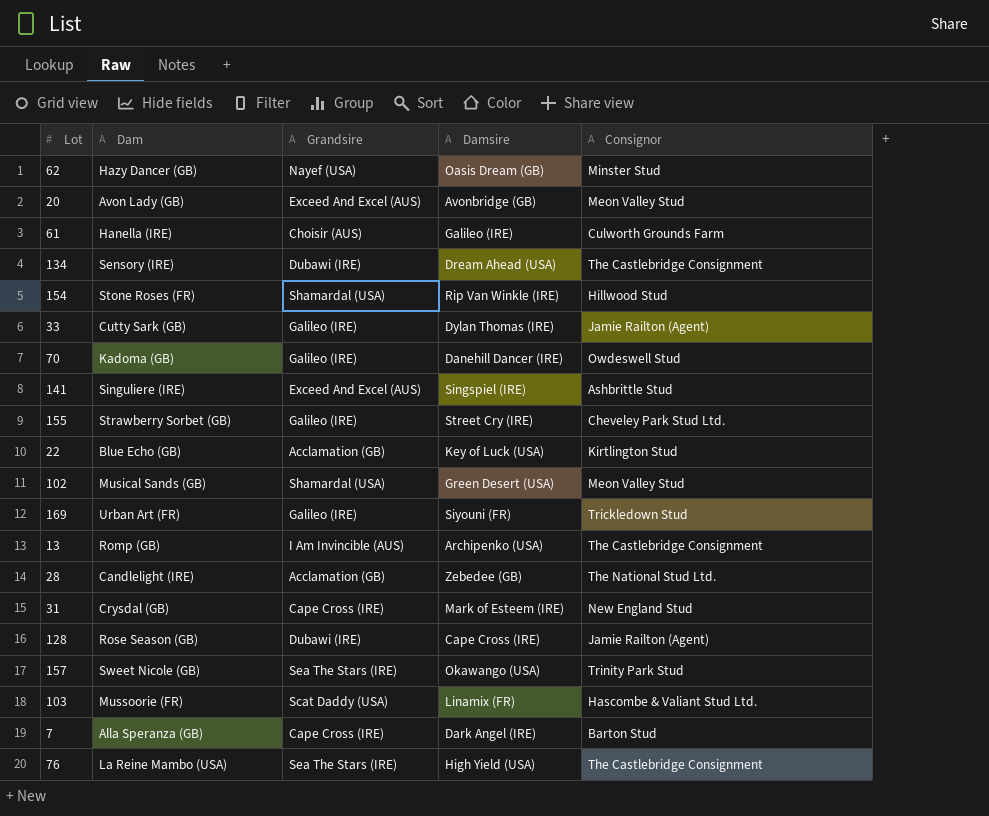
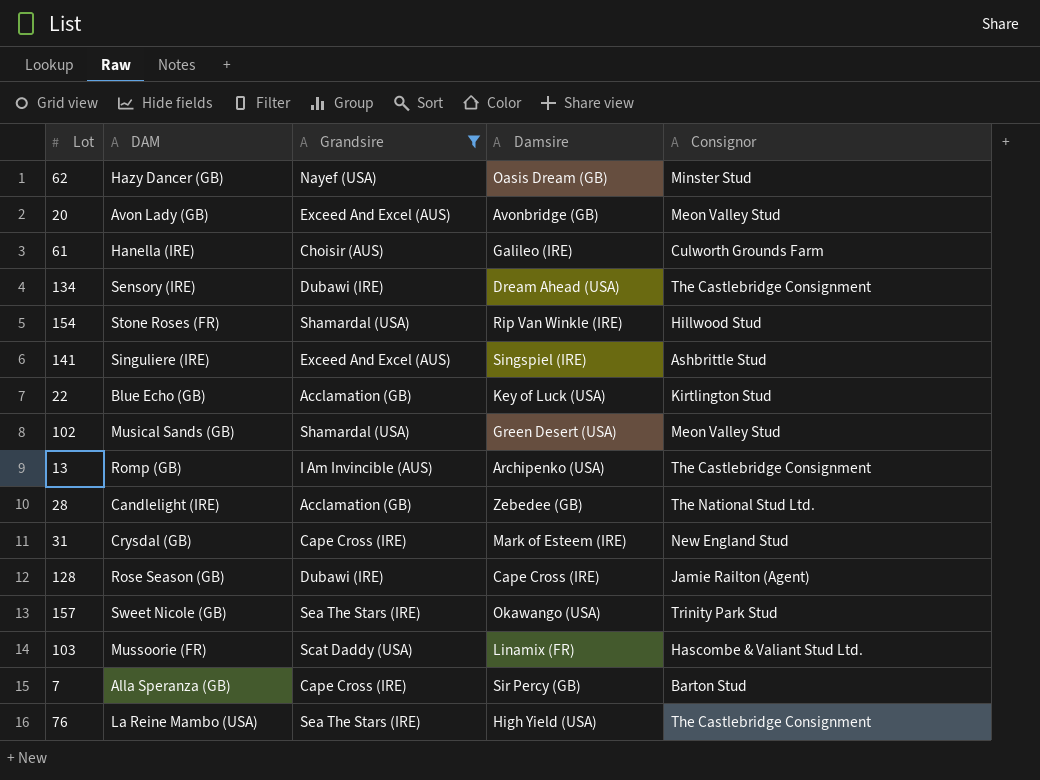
filter: none -> Grandsire != Galileo (IRE)
column name: Dam -> DAM
7 | Damsire: Dark Angel (IRE) -> Sir Percy (GB)

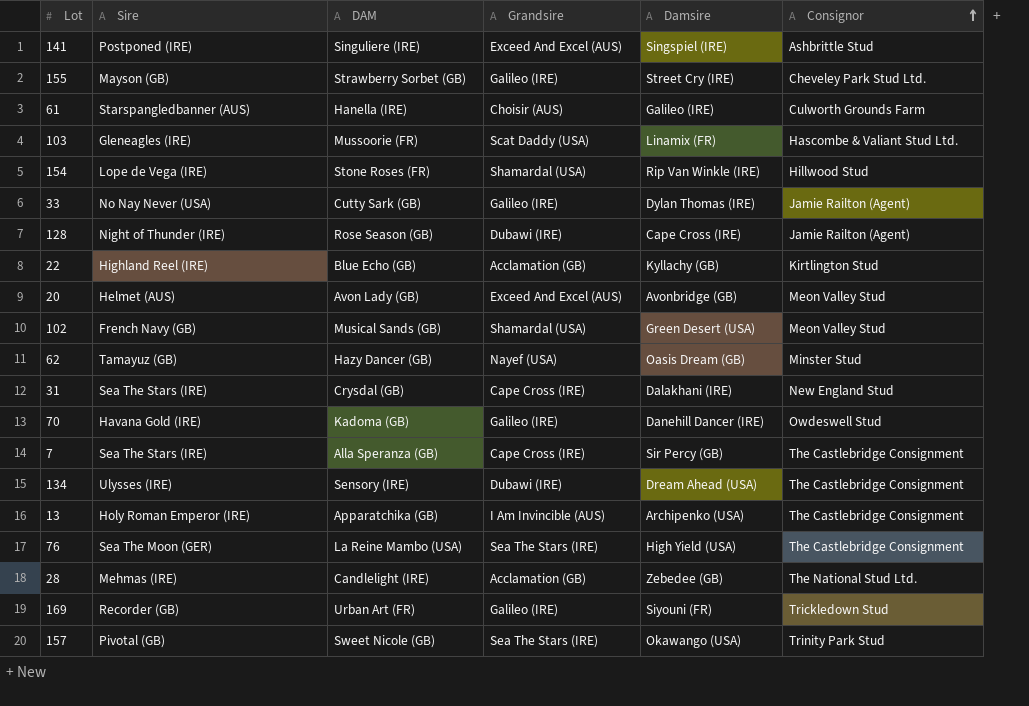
filter: Grandsire != Galileo (IRE) -> none
row order: none -> Consignor ascending
column Sire | position: none -> 2
22 | Damsire: Key of Luck (USA) -> Kyllachy (GB)
31 | Damsire: Mark of Esteem (IRE) -> Dalakhani (IRE)
7 | Consignor: Barton Stud -> The Castlebridge Consignment
13 | DAM: Romp (GB) -> Apparatchika (GB)

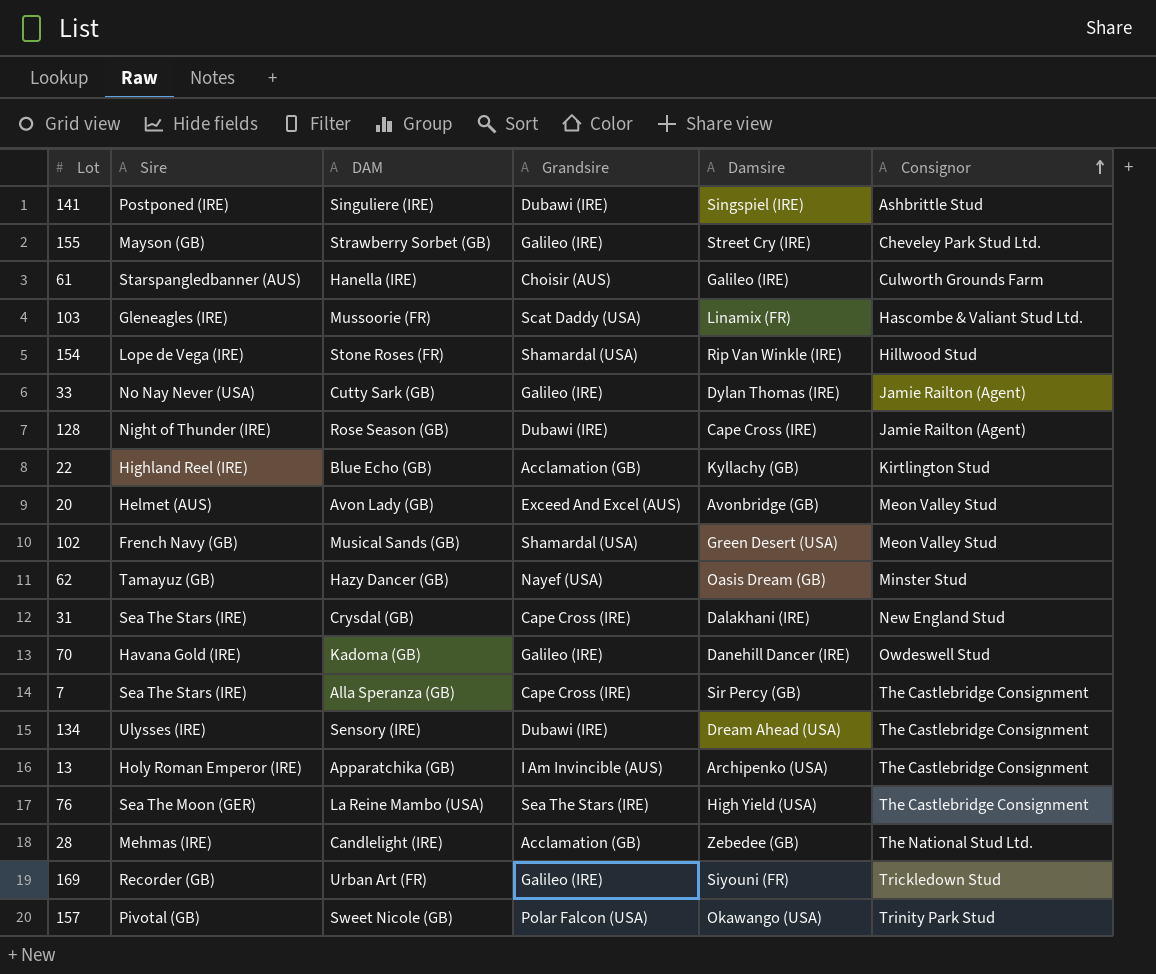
141 | Grandsire: Exceed And Excel (AUS) -> Dubawi (IRE)
157 | Grandsire: Sea The Stars (IRE) -> Polar Falcon (USA)

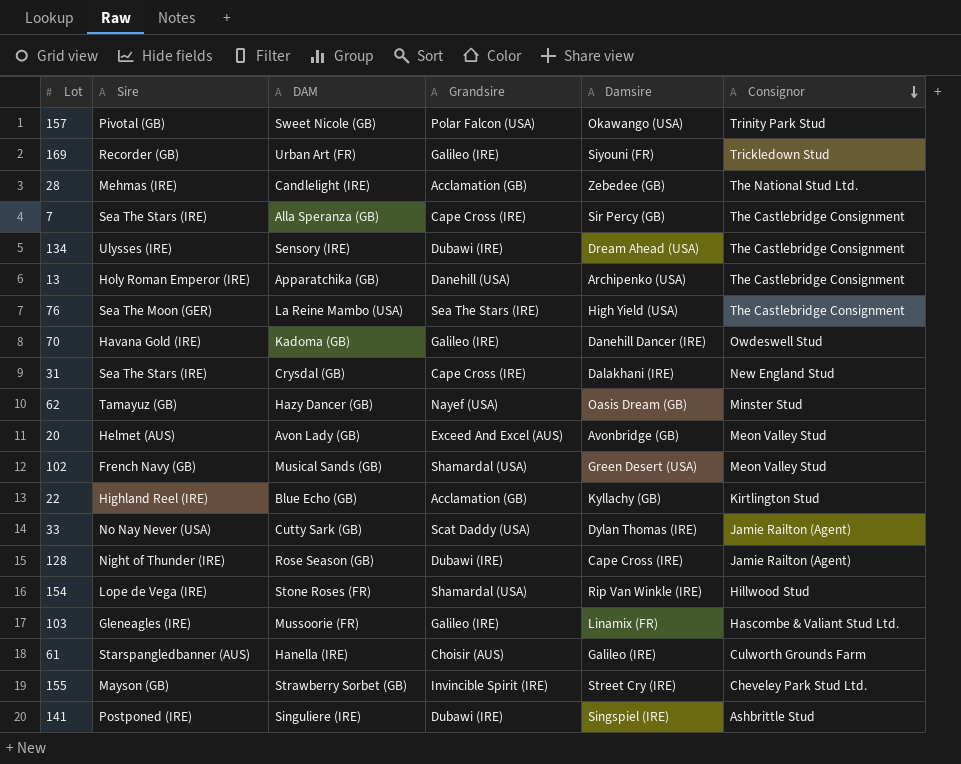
row order: Consignor ascending -> Consignor descending
13 | Grandsire: I Am Invincible (AUS) -> Danehill (USA)
33 | Grandsire: Galileo (IRE) -> Scat Daddy (USA)
103 | Grandsire: Scat Daddy (USA) -> Galileo (IRE)
155 | Grandsire: Galileo (IRE) -> Invincible Spirit (IRE)

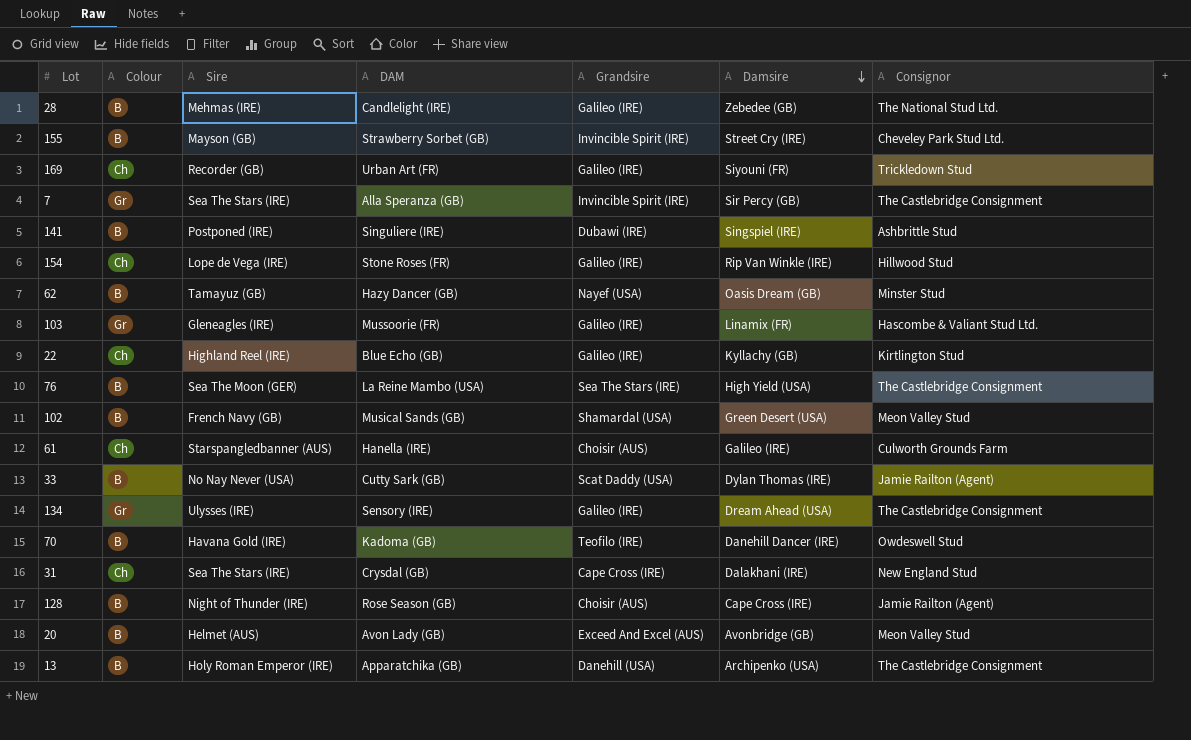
row order: Consignor descending -> Damsire descending
column Colour | position: none -> 2
row 157: Pivotal (GB) | Sweet Nicole (GB) | Polar Falcon (USA) | Okawango (USA) | Trinity Park Stud -> none
28 | Grandsire: Acclamation (GB) -> Galileo (IRE)
7 | Grandsire: Cape Cross (IRE) -> Invincible Spirit (IRE)
154 | Grandsire: Shamardal (USA) -> Galileo (IRE)
22 | Grandsire: Acclamation (GB) -> Galileo (IRE)
134 | Grandsire: Dubawi (IRE) -> Galileo (IRE)
70 | Grandsire: Galileo (IRE) -> Teofilo (IRE)
128 | Grandsire: Dubawi (IRE) -> Choisir (AUS)

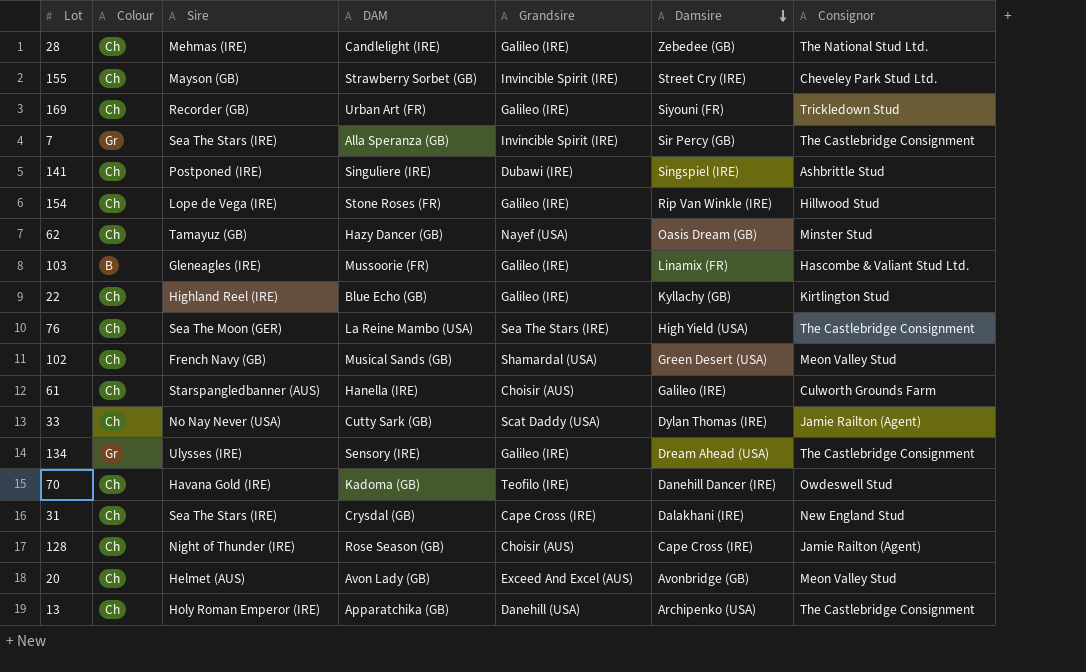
28 | Colour: B -> Ch
155 | Colour: B -> Ch
141 | Colour: B -> Ch
62 | Colour: B -> Ch
103 | Colour: Gr -> B
76 | Colour: B -> Ch
102 | Colour: B -> Ch
33 | Colour: B -> Ch
70 | Colour: B -> Ch
128 | Colour: B -> Ch
20 | Colour: B -> Ch
13 | Colour: B -> Ch

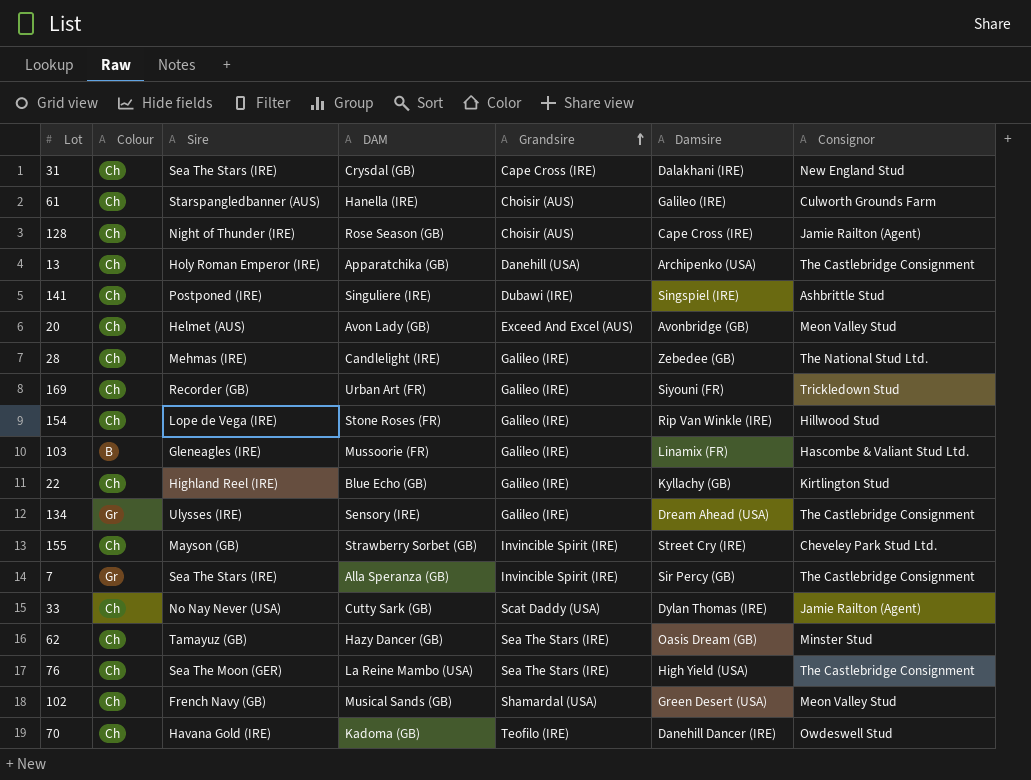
row order: Damsire descending -> Grandsire ascending
62 | Grandsire: Nayef (USA) -> Sea The Stars (IRE)

